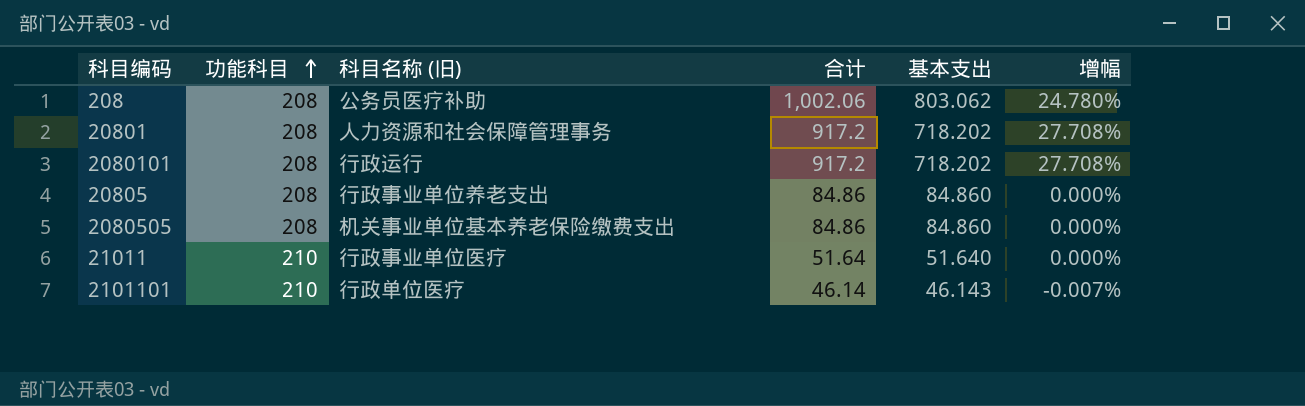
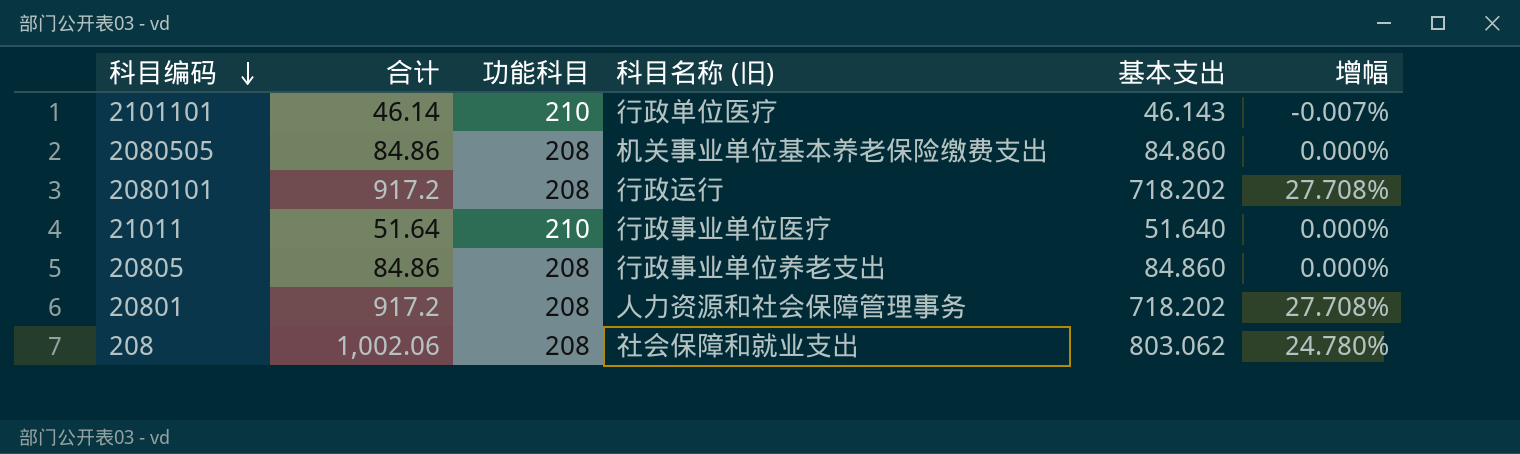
row order: 功能科目 ascending -> 科目编码 descending
column 合计 | position: 4 -> 2
208 | 科目名称 (旧): 公务员医疗补助 -> 社会保障和就业支出

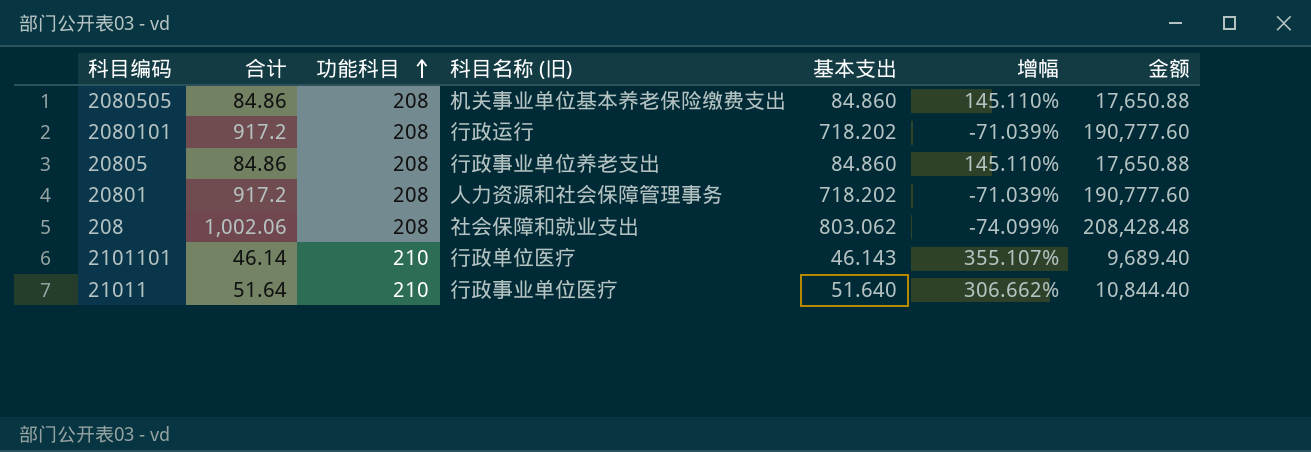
row order: 科目编码 descending -> 功能科目 ascending
column 增幅 | formula: ([合计] - [基本支出]) / [基本支出] -> ([功能科目] - [基本支出]) / [基本支出]
column 金额 | formula: none -> [合计] * [功能科目]

